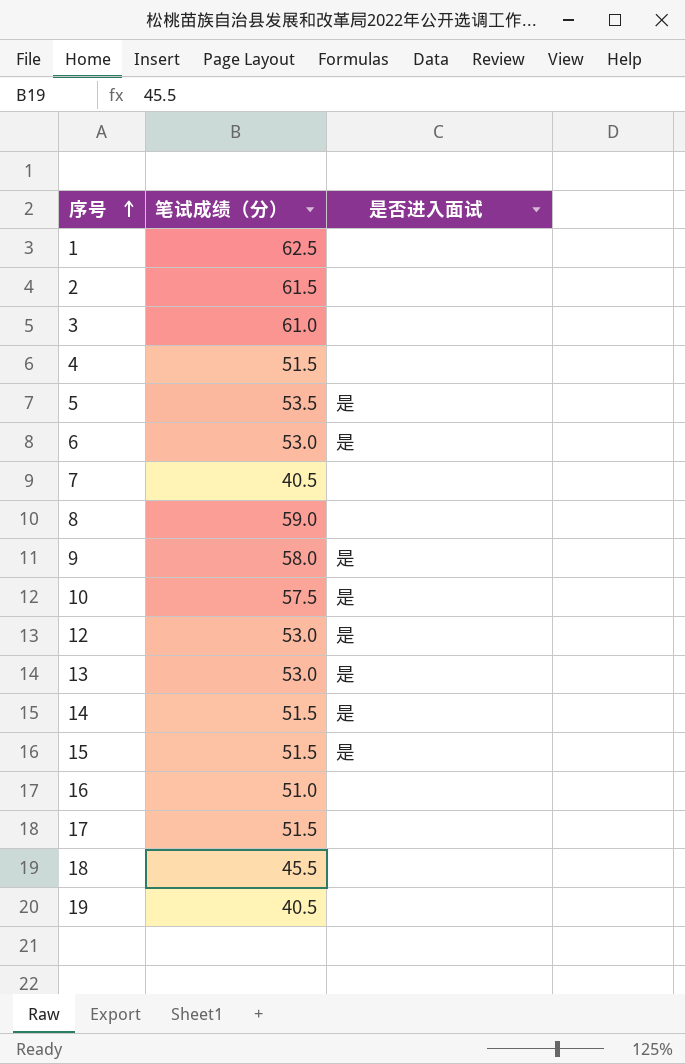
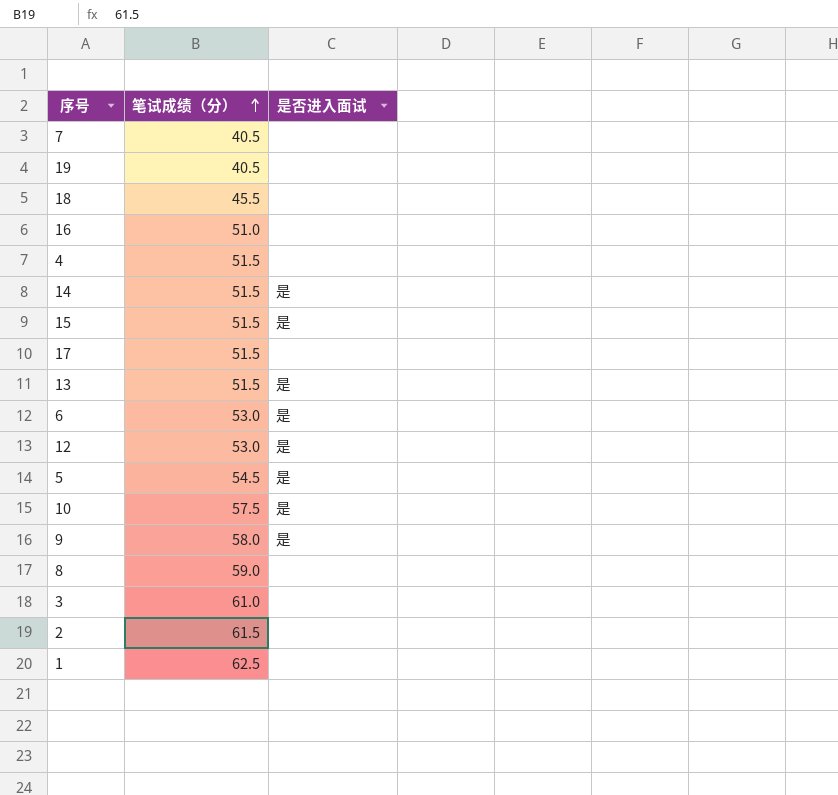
row order: 序号 ascending -> 笔试成绩（分） ascending
13 | 笔试成绩（分）: 53.0 -> 51.5
5 | 笔试成绩（分）: 53.5 -> 54.5

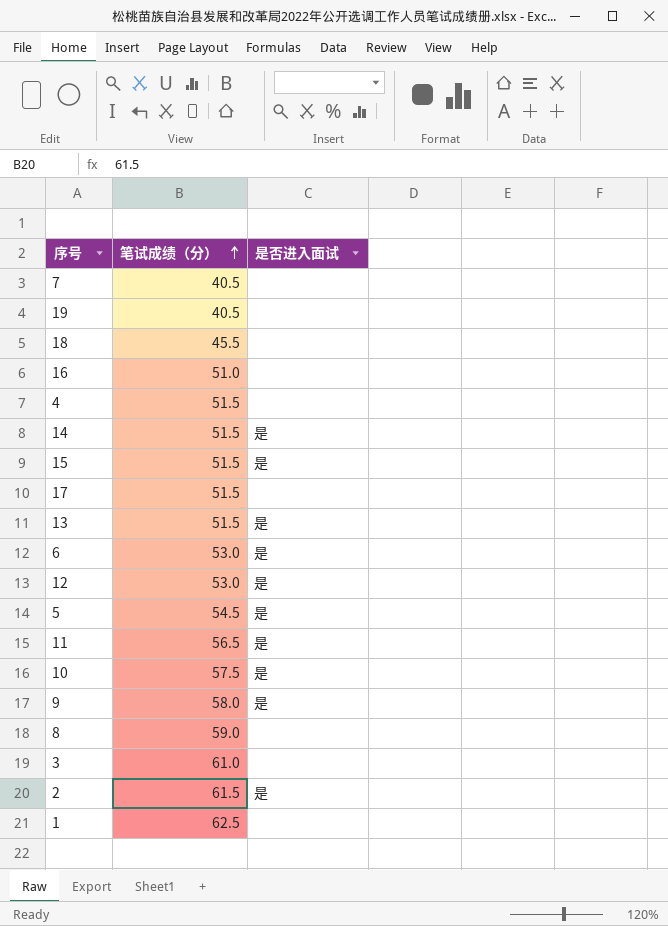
row 11: none -> 56.5 | 是
2 | 是否进入面试: none -> 是

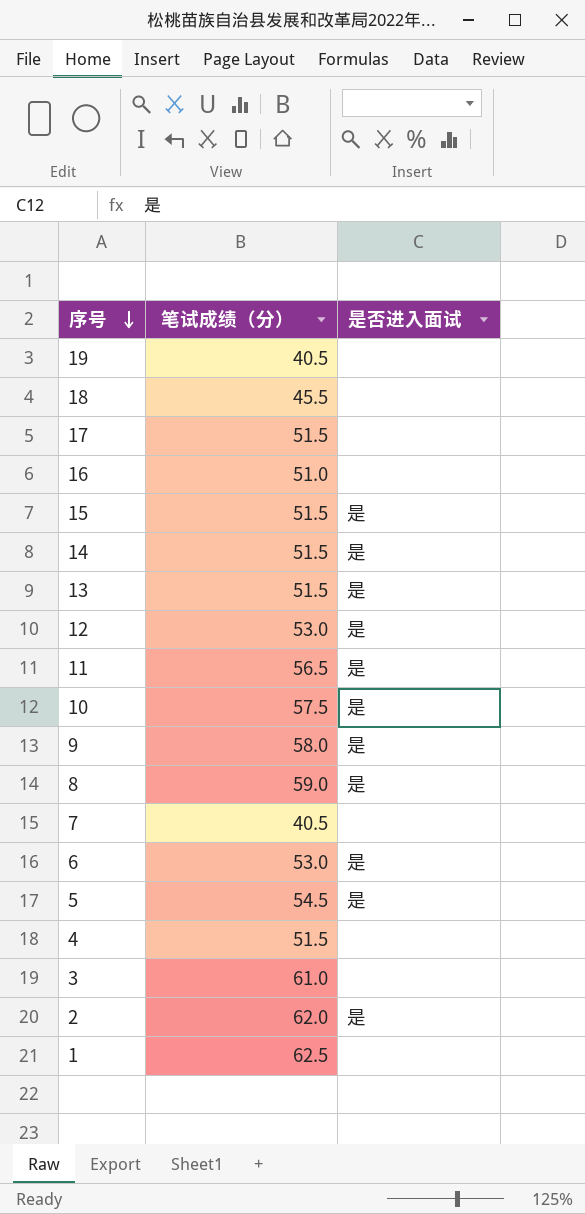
row order: 笔试成绩（分） ascending -> 序号 descending
8 | 是否进入面试: none -> 是
2 | 笔试成绩（分）: 61.5 -> 62.0

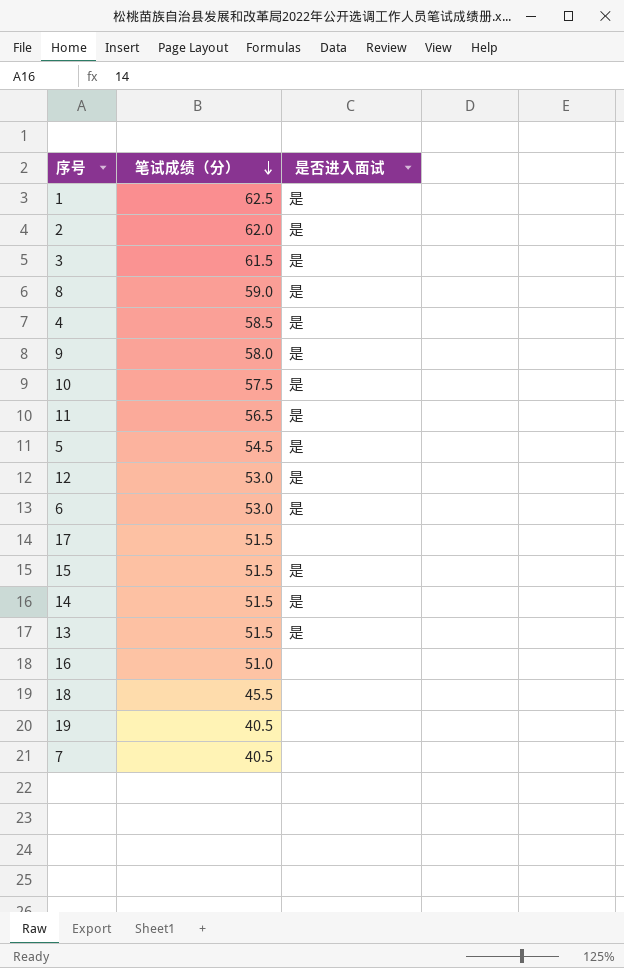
row order: 序号 descending -> 笔试成绩（分） descending
1 | 是否进入面试: none -> 是
3 | 笔试成绩（分）: 61.0 -> 61.5
3 | 是否进入面试: none -> 是
4 | 笔试成绩（分）: 51.5 -> 58.5
4 | 是否进入面试: none -> 是

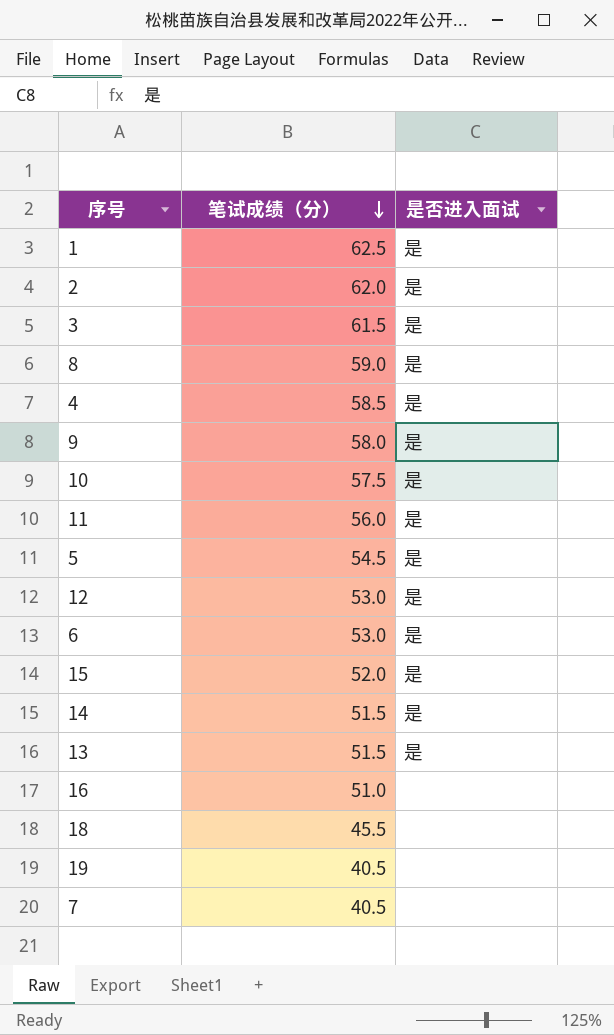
row 17: 51.5 | none -> none
11 | 笔试成绩（分）: 56.5 -> 56.0
15 | 笔试成绩（分）: 51.5 -> 52.0

